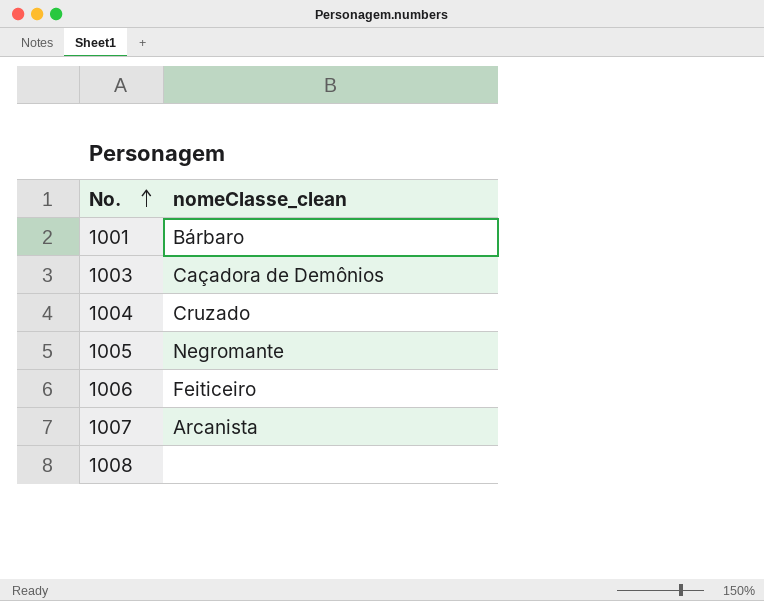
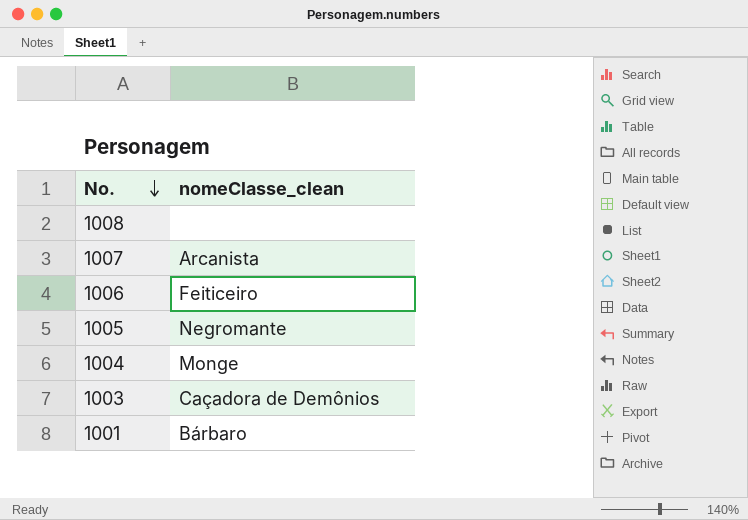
row order: No. ascending -> No. descending
1004 | nomeClasse_clean: Cruzado -> Monge

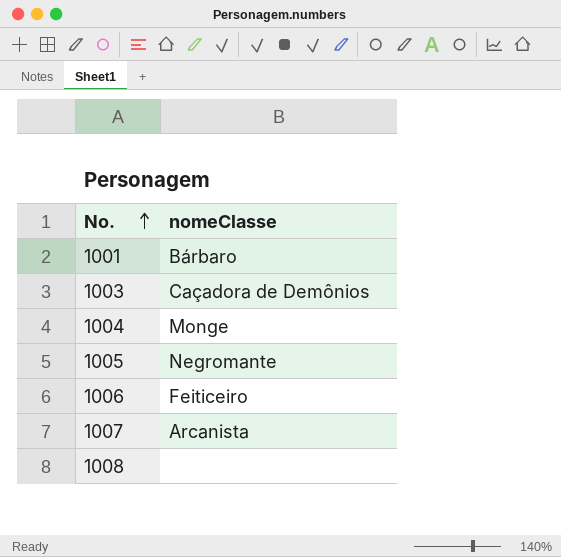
row order: No. descending -> No. ascending
column name: nomeClasse_clean -> nomeClasse

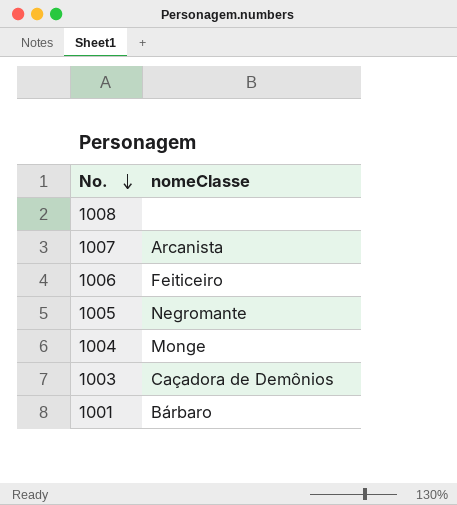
row order: No. ascending -> No. descending

